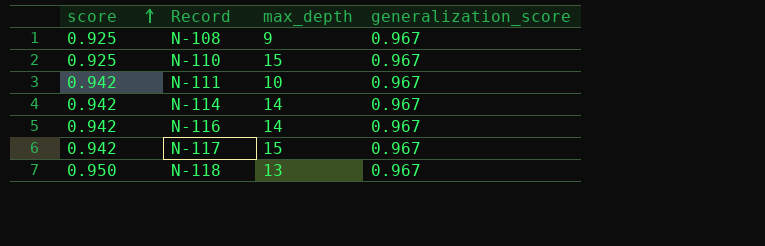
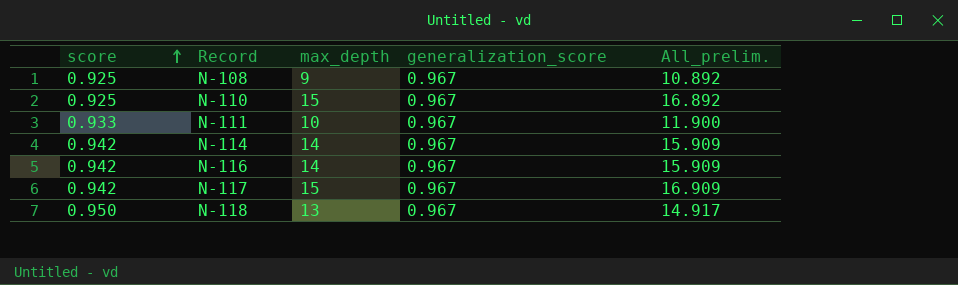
column All_prelim. | formula: none -> [score] + [max_depth] + [generalization_score]
N-111 | score: 0.942 -> 0.933

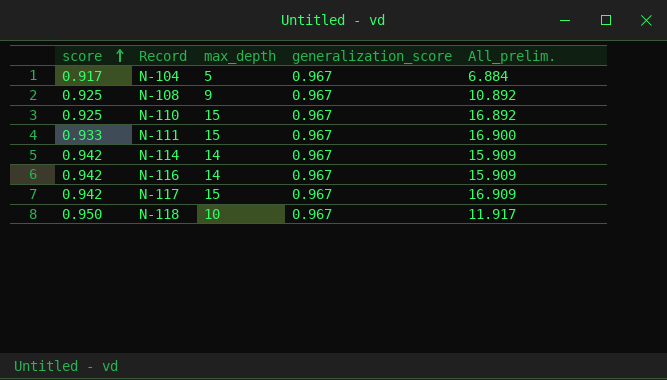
row N-104: none -> 0.917 | 5 | 0.967 | 6.884
N-111 | max_depth: 10 -> 15
N-111 | All_prelim.: 11.900 -> 16.900
N-118 | max_depth: 13 -> 10
N-118 | All_prelim.: 14.917 -> 11.917

